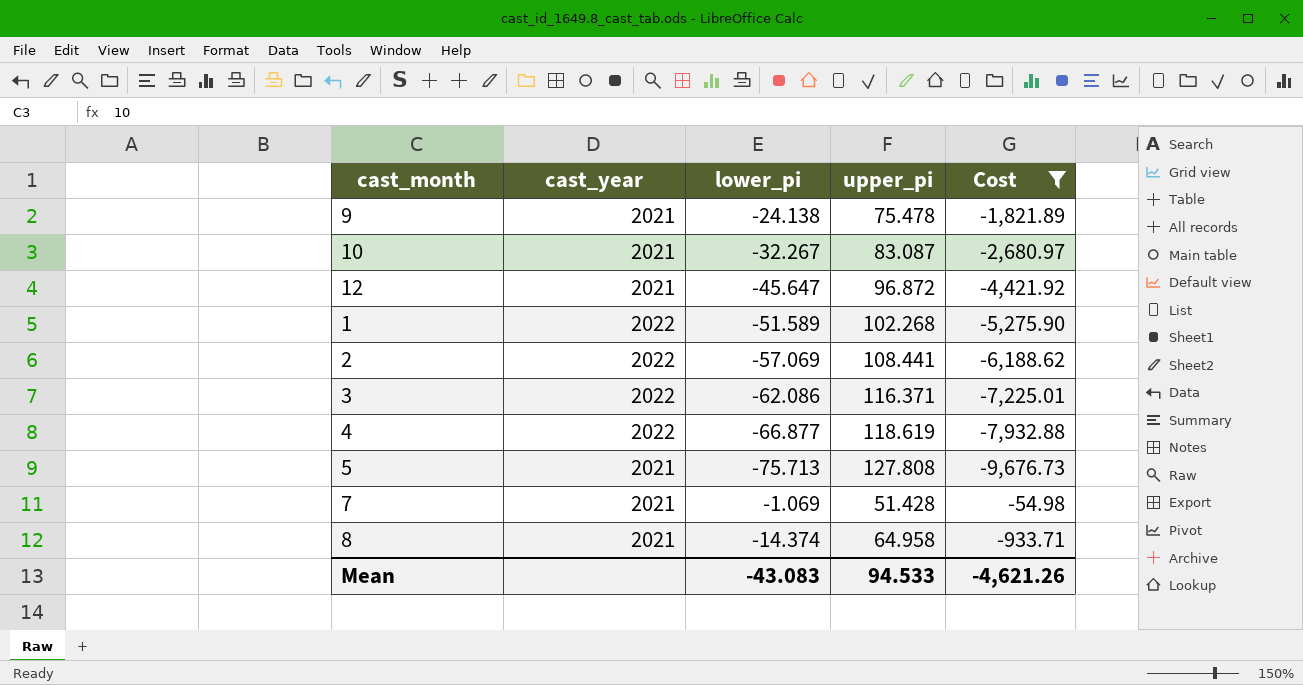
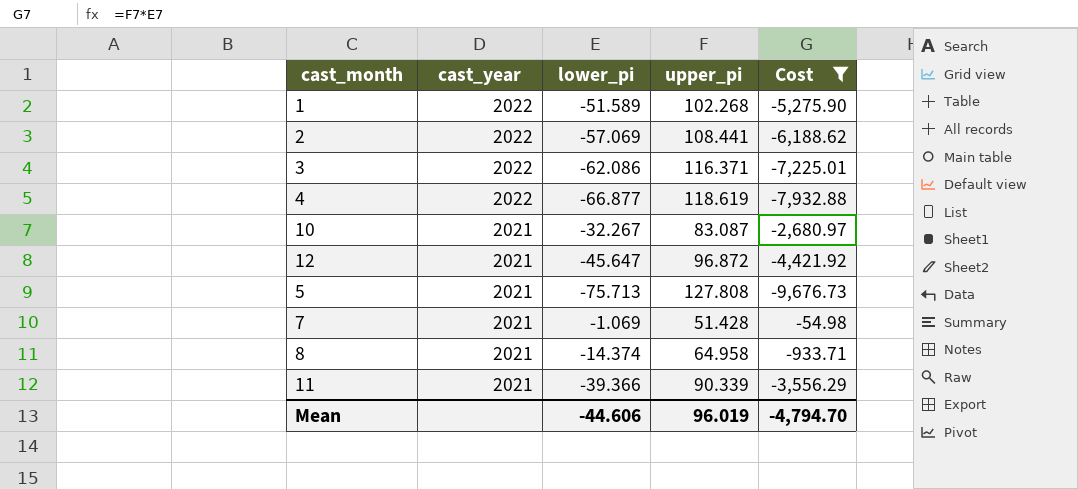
row order: none -> cast_year descending
row 9: 2021 | -24.138 | 75.478 | -1,821.89 -> none
row 11: none -> 2021 | -39.366 | 90.339 | -3,556.29
Mean | lower_pi: -43.083 -> -44.606
Mean | upper_pi: 94.533 -> 96.019
Mean | Cost: -4,621.26 -> -4,794.70

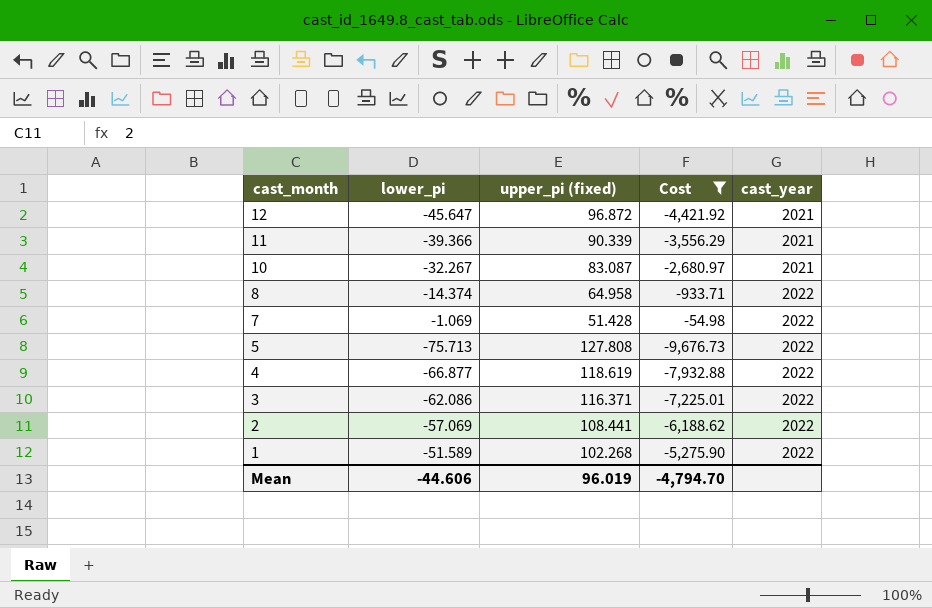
row order: cast_year descending -> cast_month descending
column name: upper_pi -> upper_pi (fixed)
column cast_year | position: 2 -> 5
8 | cast_year: 2021 -> 2022
7 | cast_year: 2021 -> 2022
5 | cast_year: 2021 -> 2022

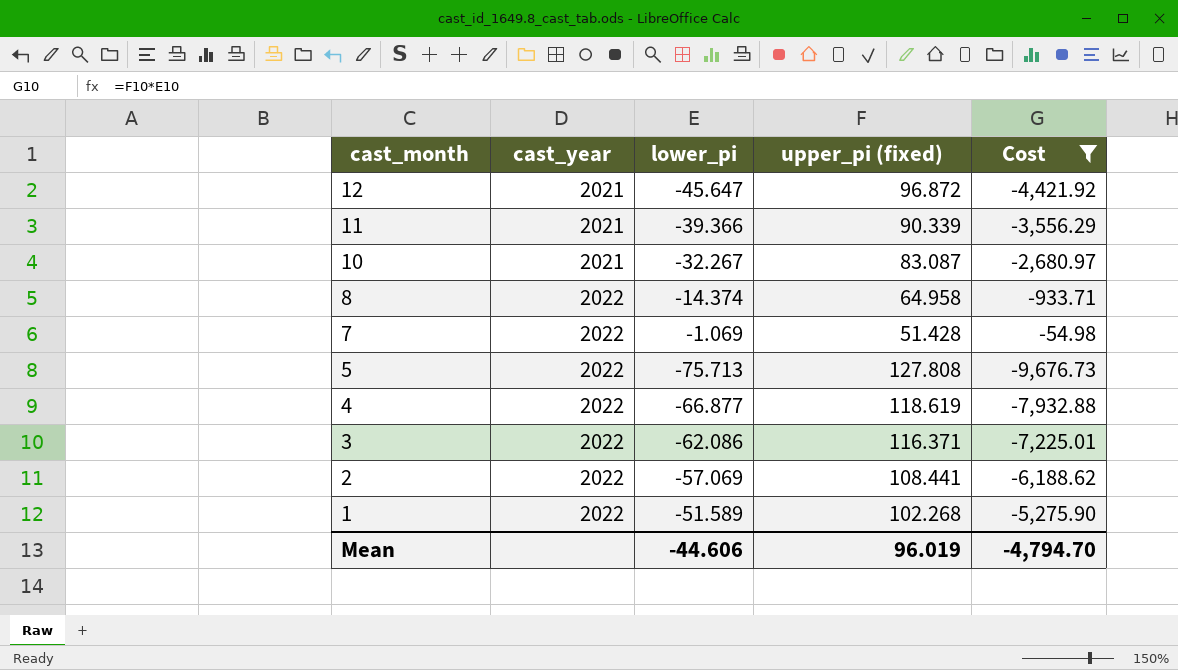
column cast_year | position: 5 -> 2

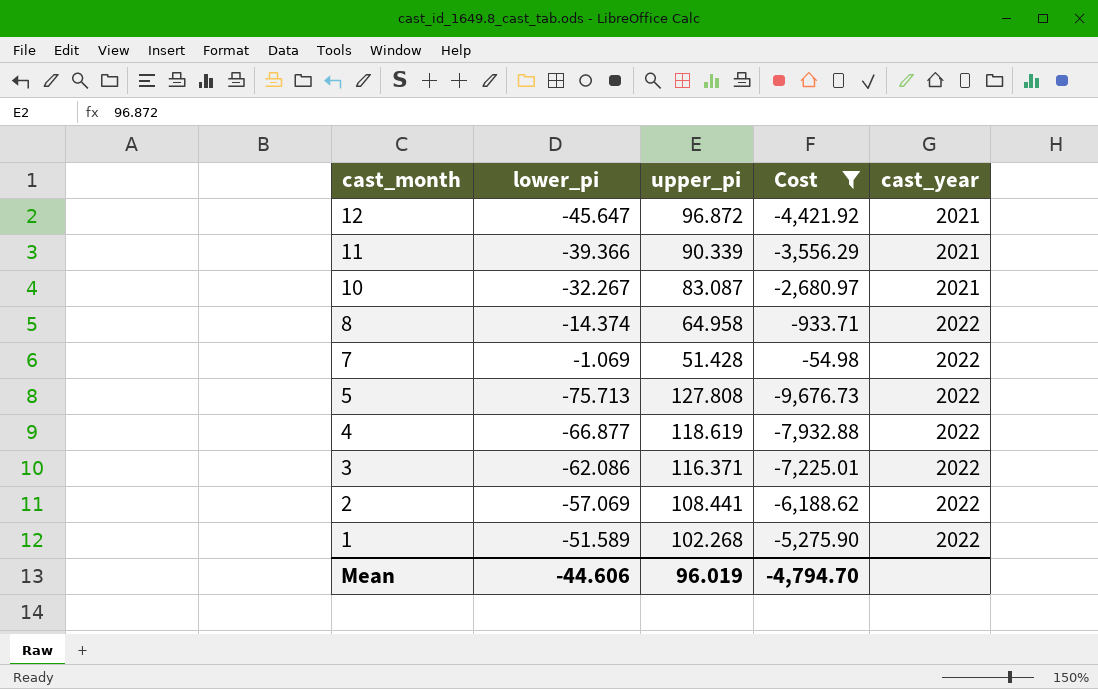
column name: upper_pi (fixed) -> upper_pi
column cast_year | position: 2 -> 5

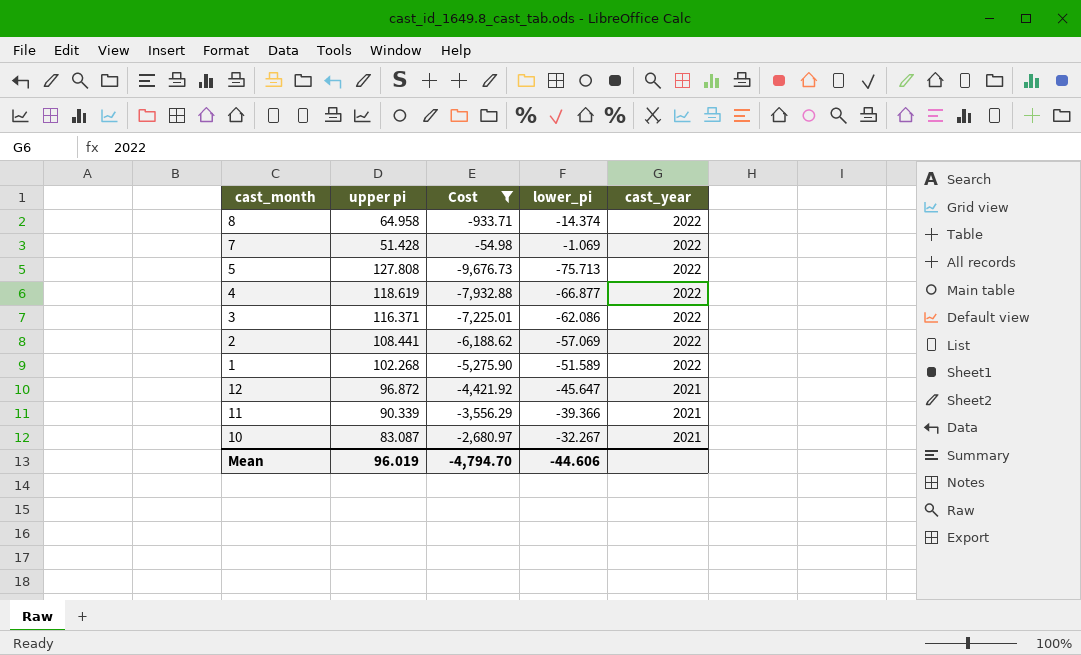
row order: cast_month descending -> cast_year descending
column name: upper_pi -> upper pi
column lower_pi | position: 2 -> 4

